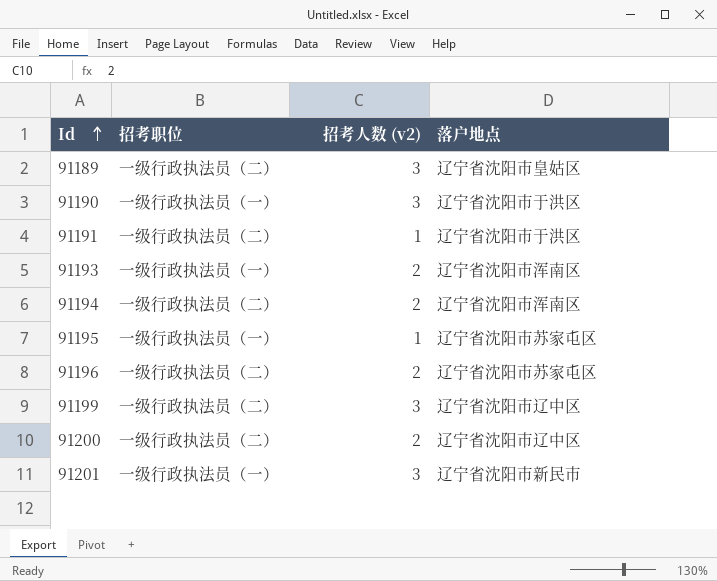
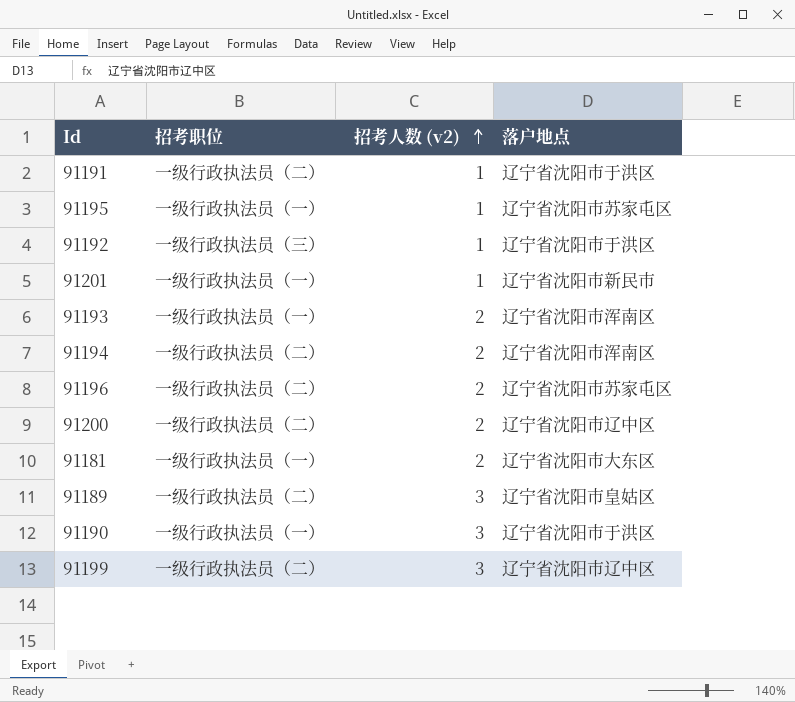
row order: Id ascending -> 招考人数 (v2) ascending
row 91192: none -> 一级行政执法员（三） | 1 | 辽宁省沈阳市于洪区
91201 | 招考人数 (v2): 3 -> 1
row 91181: none -> 一级行政执法员（一） | 2 | 辽宁省沈阳市大东区

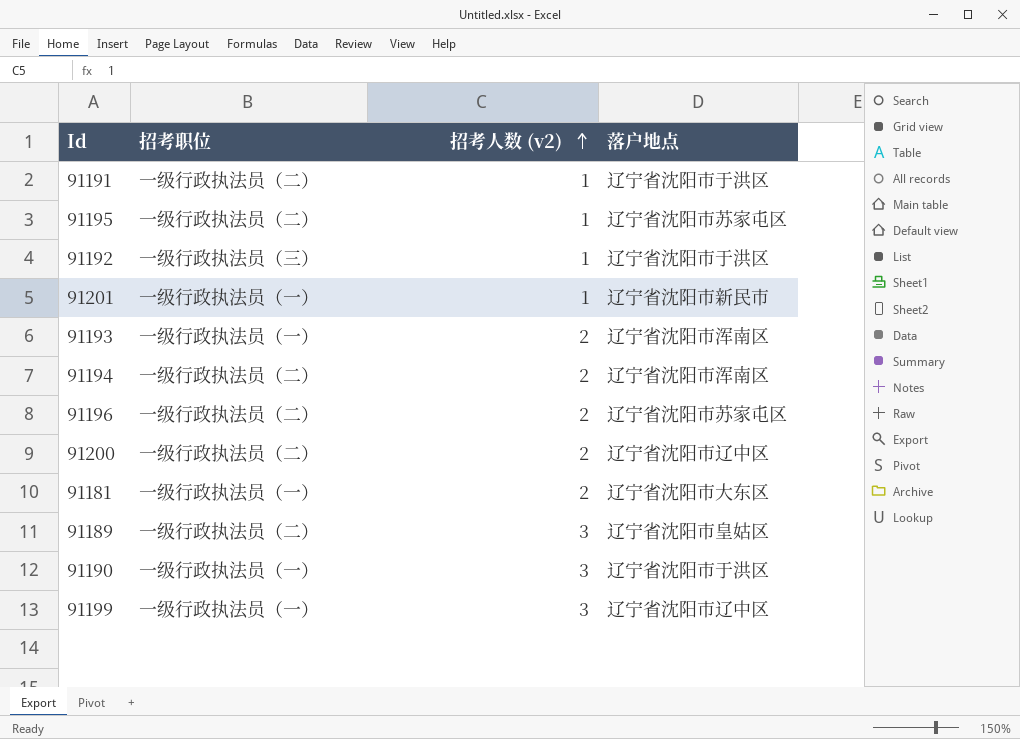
91195 | 招考职位: 一级行政执法员（一） -> 一级行政执法员（二）
91199 | 招考职位: 一级行政执法员（二） -> 一级行政执法员（一）

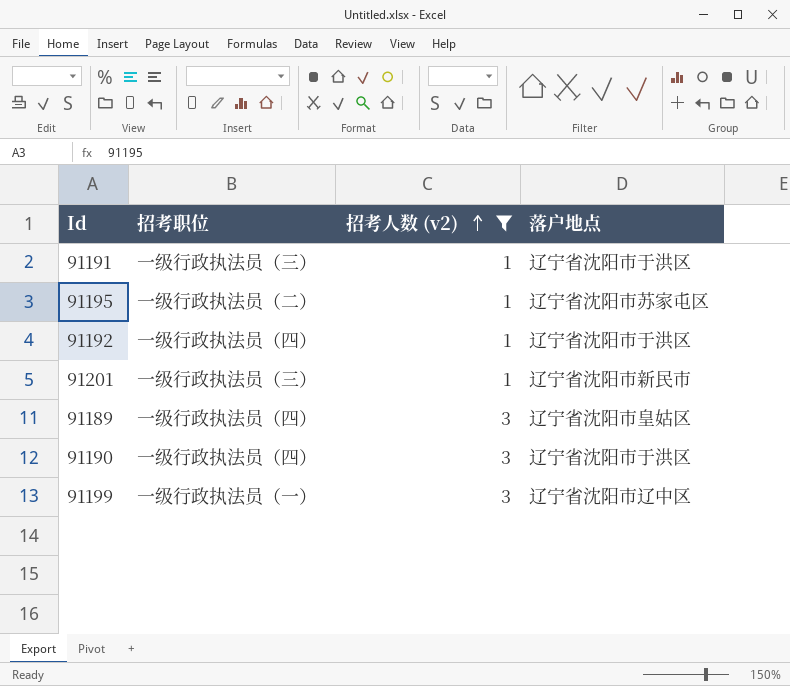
filter: none -> 招考人数 (v2) != 2
91191 | 招考职位: 一级行政执法员（二） -> 一级行政执法员（三）
91192 | 招考职位: 一级行政执法员（三） -> 一级行政执法员（四）
91201 | 招考职位: 一级行政执法员（一） -> 一级行政执法员（三）
91189 | 招考职位: 一级行政执法员（二） -> 一级行政执法员（四）
91190 | 招考职位: 一级行政执法员（一） -> 一级行政执法员（四）

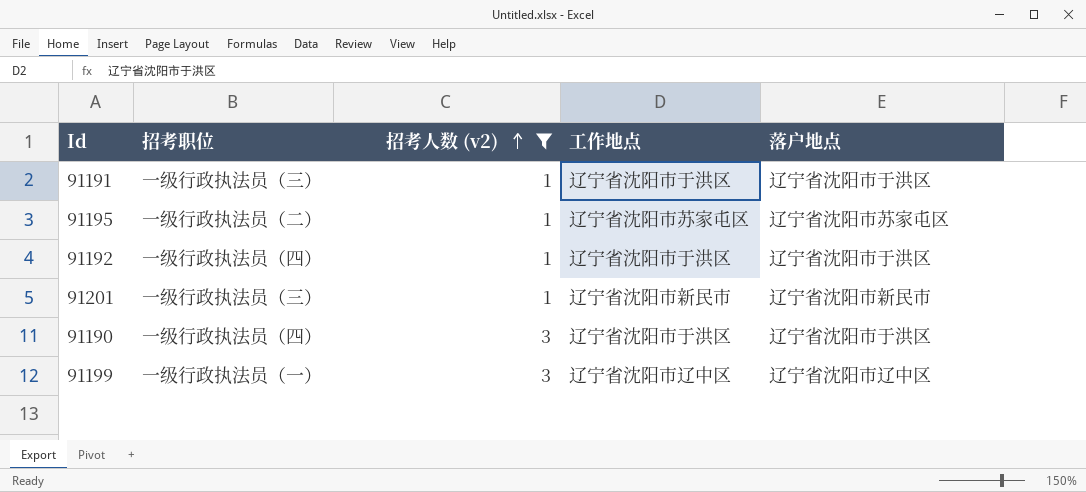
column 工作地点 | position: none -> 4
row 91189: 一级行政执法员（四） | 3 | 辽宁省沈阳市皇姑区 -> none

